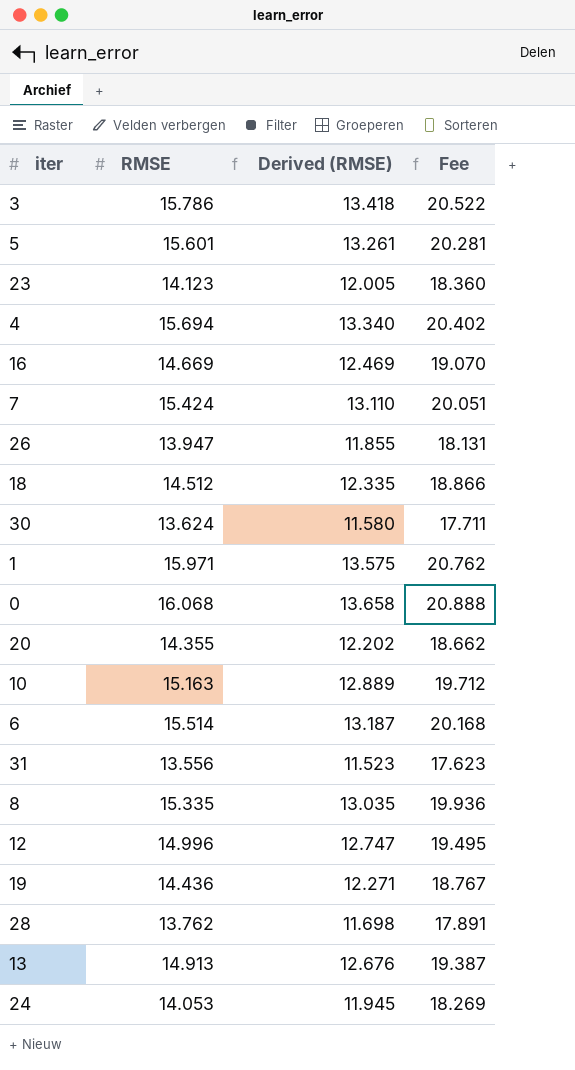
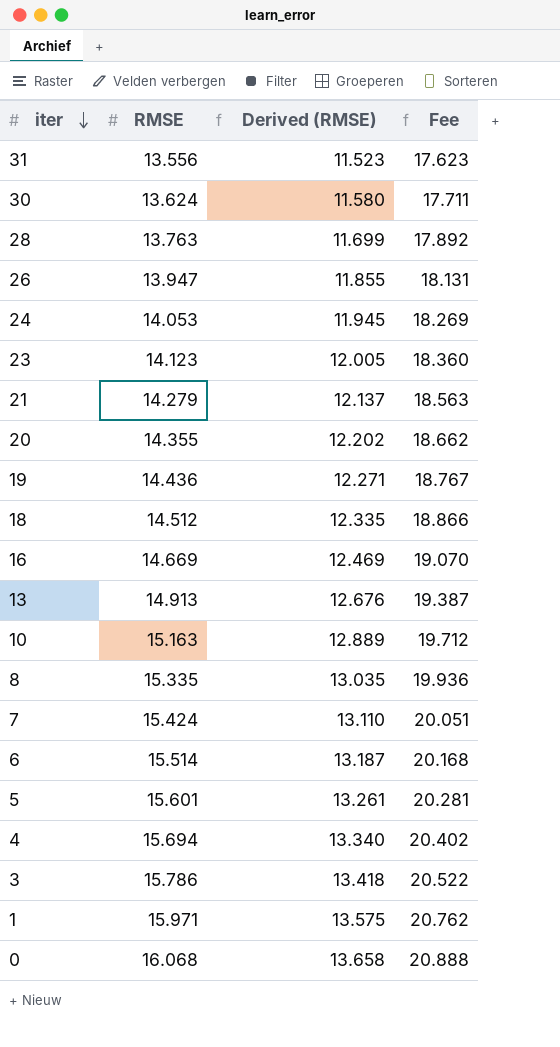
row order: none -> iter descending
row 12: 14.996 | 12.747 | 19.495 -> none
28 | RMSE: 13.762 -> 13.763
28 | Derived (RMSE): 11.698 -> 11.699
28 | Fee: 17.891 -> 17.892
row 21: none -> 14.279 | 12.137 | 18.563

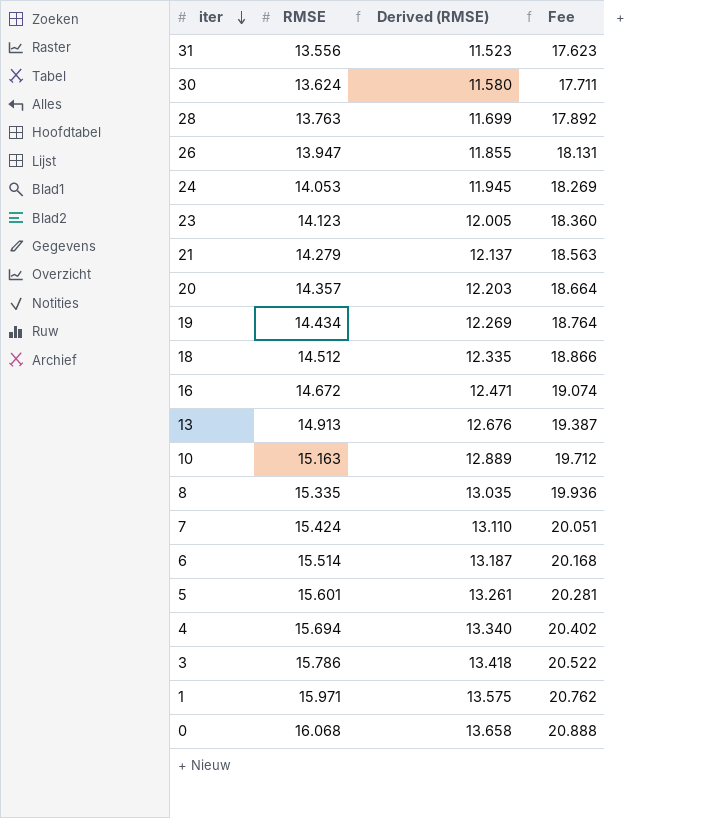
20 | RMSE: 14.355 -> 14.357
20 | Derived (RMSE): 12.202 -> 12.203
20 | Fee: 18.662 -> 18.664
19 | RMSE: 14.436 -> 14.434
19 | Derived (RMSE): 12.271 -> 12.269
19 | Fee: 18.767 -> 18.764
16 | RMSE: 14.669 -> 14.672
16 | Derived (RMSE): 12.469 -> 12.471
16 | Fee: 19.070 -> 19.074

